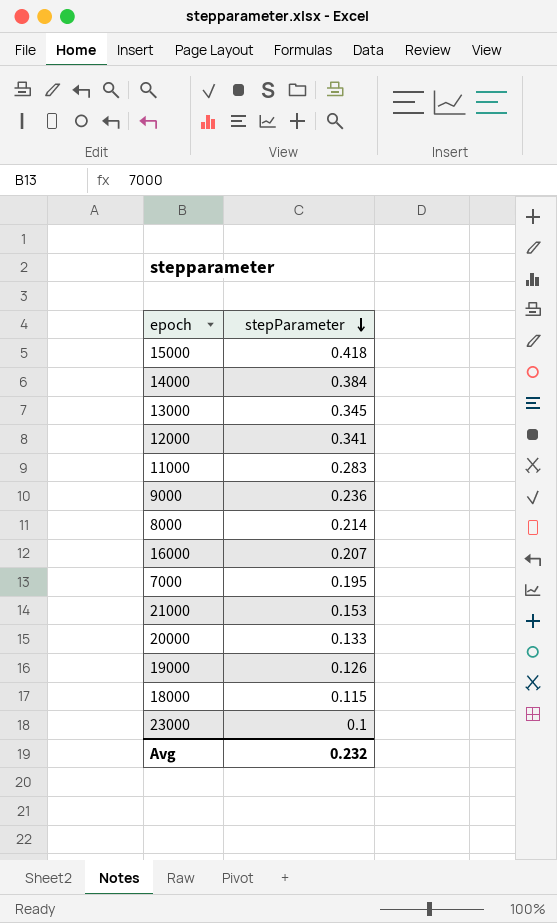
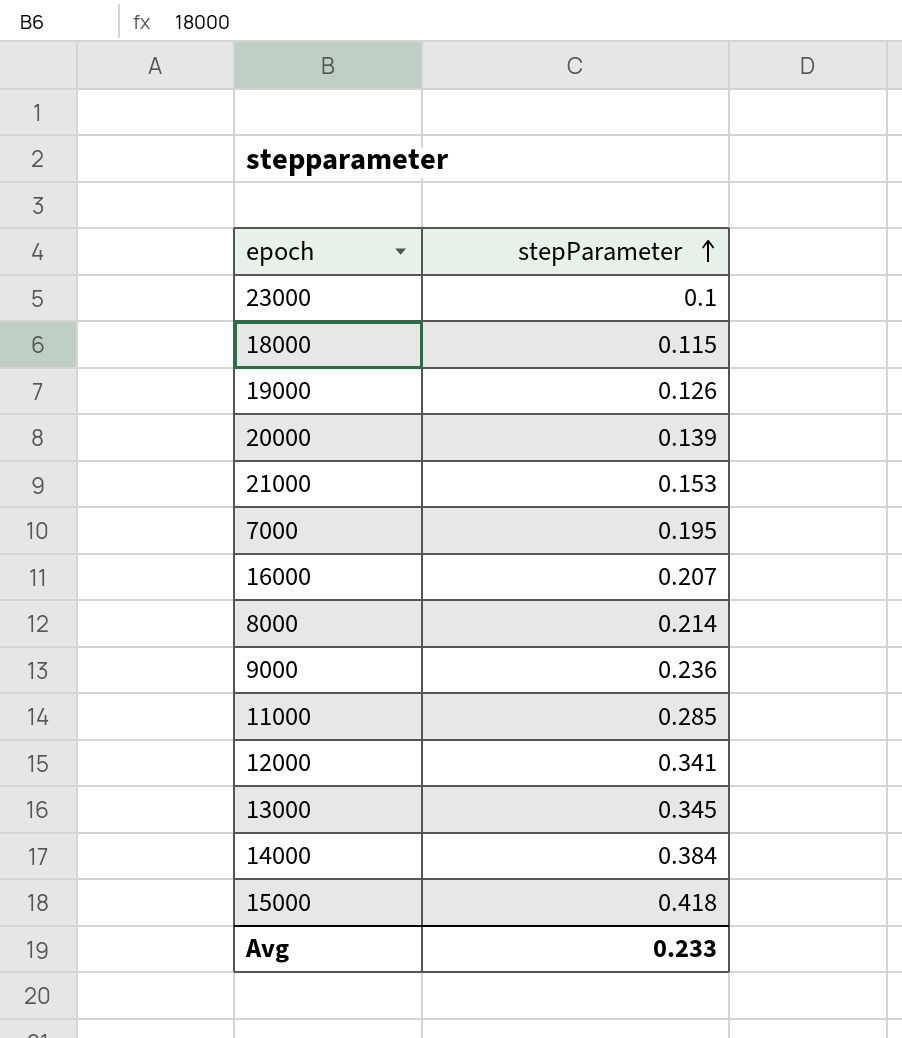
row order: stepParameter descending -> stepParameter ascending
20000 | stepParameter: 0.133 -> 0.139
11000 | stepParameter: 0.283 -> 0.285
Avg | stepParameter: 0.232 -> 0.233

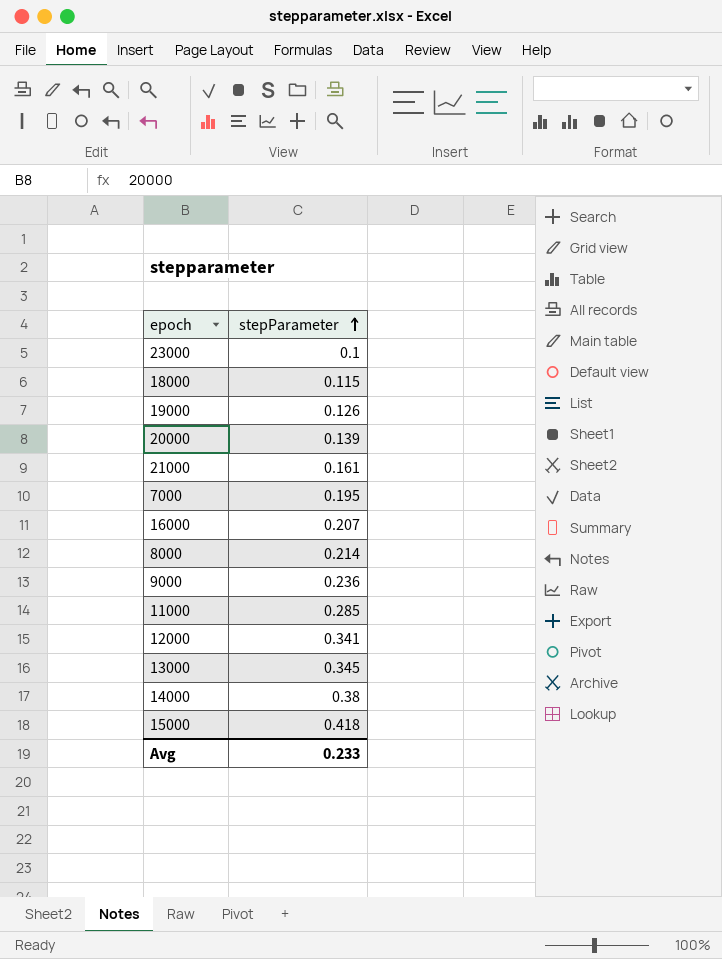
21000 | stepParameter: 0.153 -> 0.161
14000 | stepParameter: 0.384 -> 0.38

